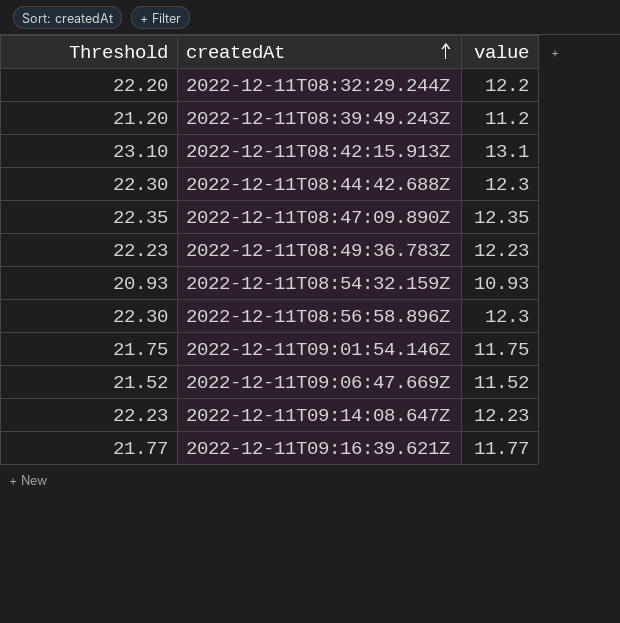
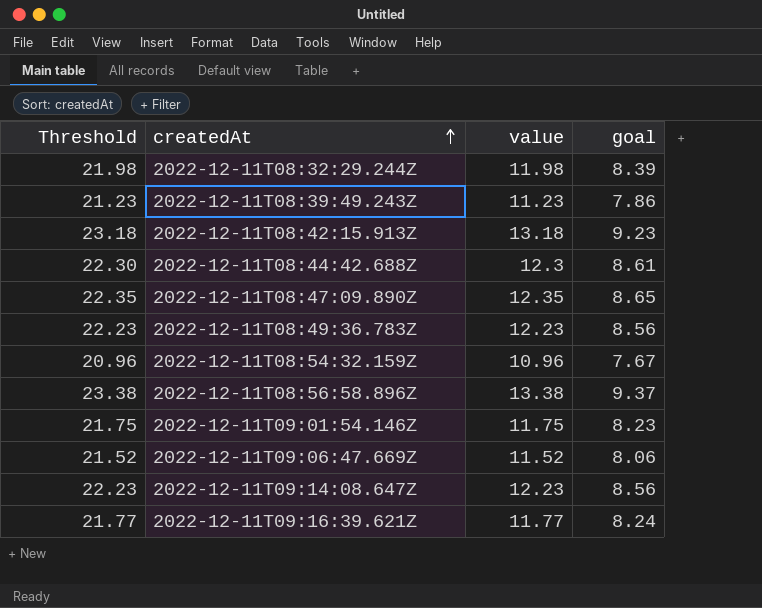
column goal | formula: none -> [value] * 0.7
2022-12-11T08:32:29.244Z | Threshold: 22.20 -> 21.98
2022-12-11T08:32:29.244Z | value: 12.2 -> 11.98
2022-12-11T08:39:49.243Z | Threshold: 21.20 -> 21.23
2022-12-11T08:39:49.243Z | value: 11.2 -> 11.23
2022-12-11T08:42:15.913Z | Threshold: 23.10 -> 23.18
2022-12-11T08:42:15.913Z | value: 13.1 -> 13.18
2022-12-11T08:54:32.159Z | Threshold: 20.93 -> 20.96
2022-12-11T08:54:32.159Z | value: 10.93 -> 10.96
2022-12-11T08:56:58.896Z | Threshold: 22.30 -> 23.38
2022-12-11T08:56:58.896Z | value: 12.3 -> 13.38

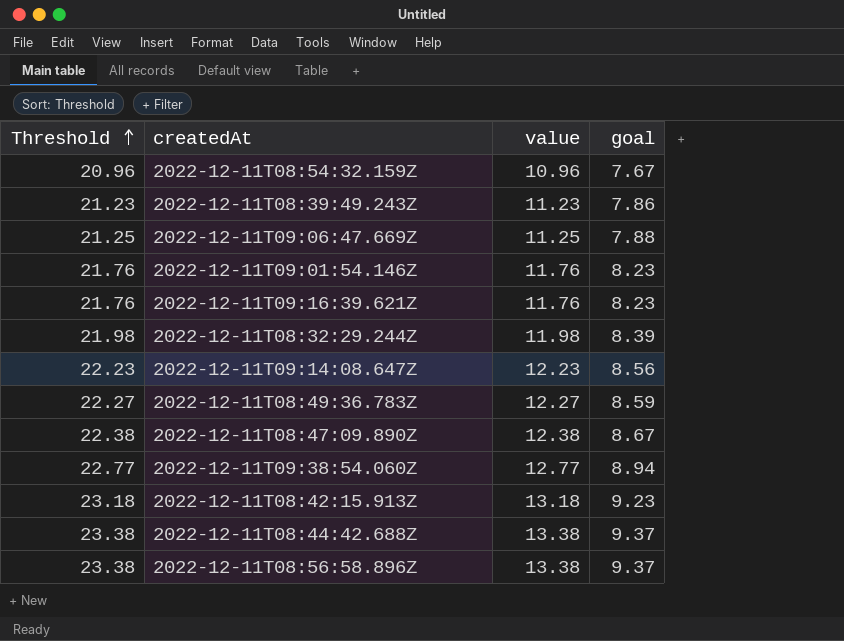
row order: createdAt ascending -> Threshold ascending
2022-12-11T09:06:47.669Z | Threshold: 21.52 -> 21.25
2022-12-11T09:06:47.669Z | value: 11.52 -> 11.25
2022-12-11T09:06:47.669Z | goal: 8.06 -> 7.88
2022-12-11T09:01:54.146Z | Threshold: 21.75 -> 21.76
2022-12-11T09:01:54.146Z | value: 11.75 -> 11.76
2022-12-11T09:16:39.621Z | Threshold: 21.77 -> 21.76
2022-12-11T09:16:39.621Z | value: 11.77 -> 11.76
2022-12-11T09:16:39.621Z | goal: 8.24 -> 8.23
2022-12-11T08:49:36.783Z | Threshold: 22.23 -> 22.27
2022-12-11T08:49:36.783Z | value: 12.23 -> 12.27
2022-12-11T08:49:36.783Z | goal: 8.56 -> 8.59
2022-12-11T08:47:09.890Z | Threshold: 22.35 -> 22.38
2022-12-11T08:47:09.890Z | value: 12.35 -> 12.38
2022-12-11T08:47:09.890Z | goal: 8.65 -> 8.67
row 2022-12-11T09:38:54.060Z: none -> 22.77 | 12.77 | 8.94
2022-12-11T08:44:42.688Z | Threshold: 22.30 -> 23.38
2022-12-11T08:44:42.688Z | value: 12.3 -> 13.38
2022-12-11T08:44:42.688Z | goal: 8.61 -> 9.37

